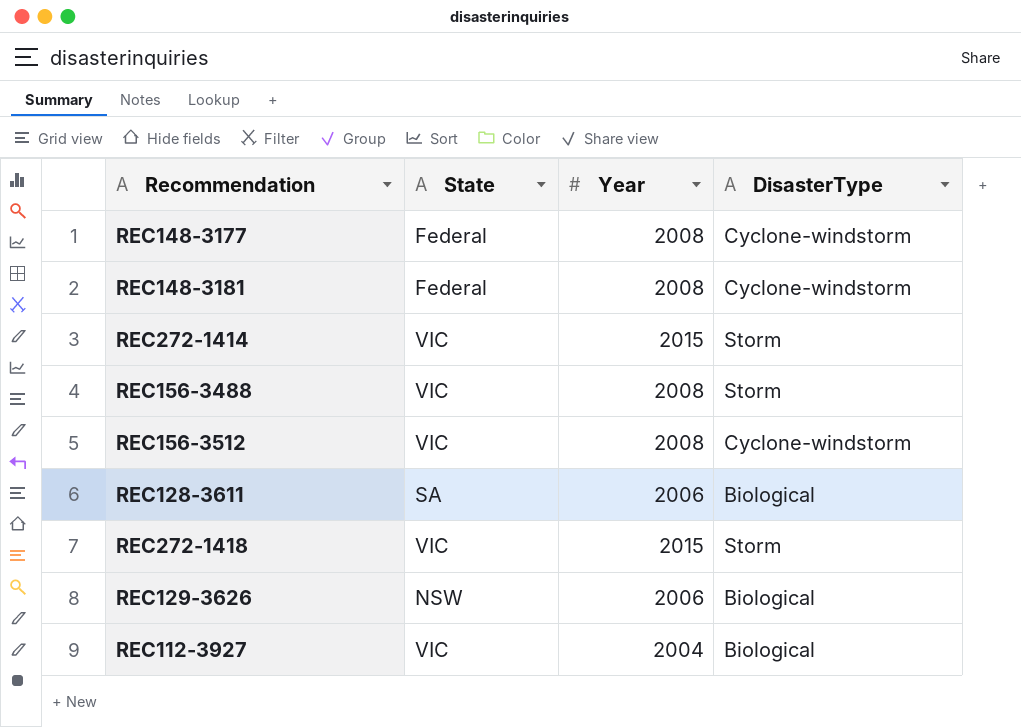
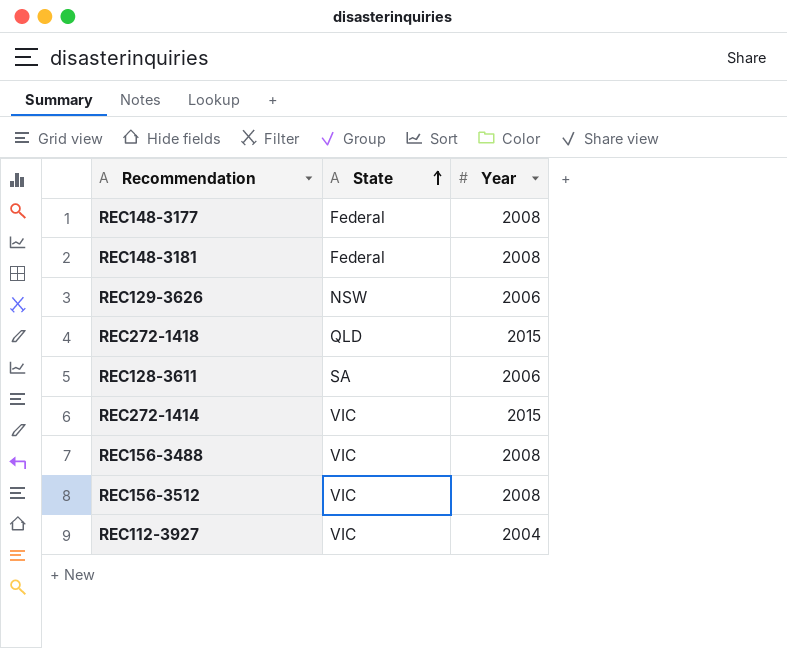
row order: none -> State ascending
column DisasterType | position: 4 -> none
REC272-1418 | State: VIC -> QLD

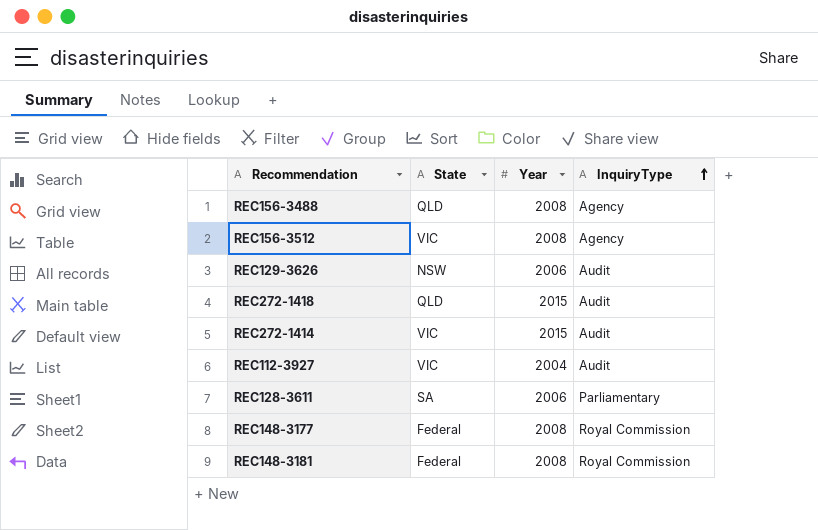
row order: State ascending -> InquiryType ascending
column InquiryType | position: none -> 4
REC156-3488 | State: VIC -> QLD

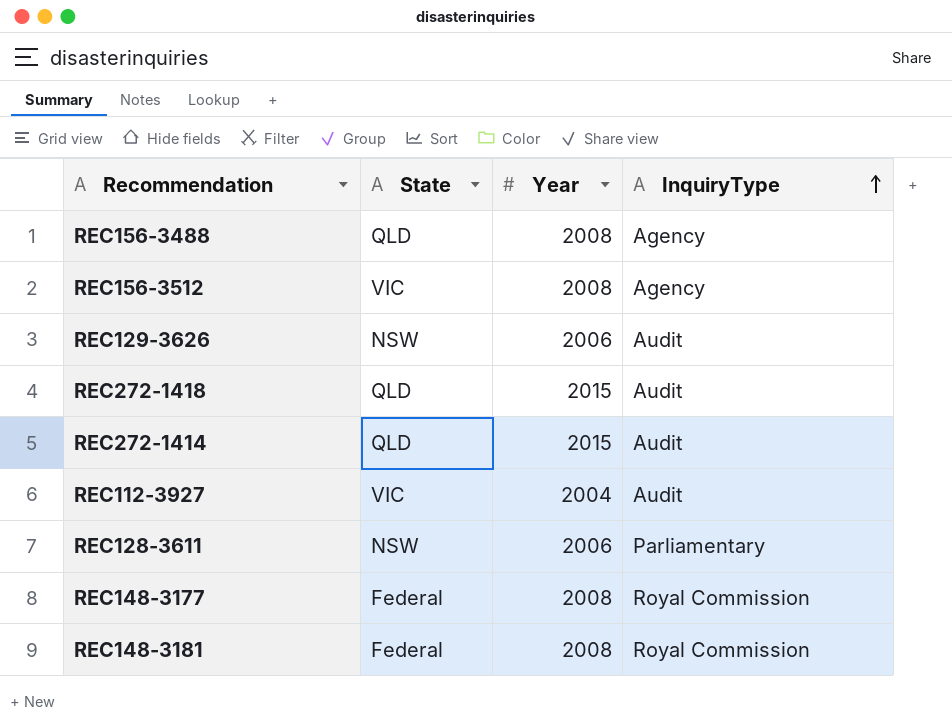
REC272-1414 | State: VIC -> QLD
REC128-3611 | State: SA -> NSW

